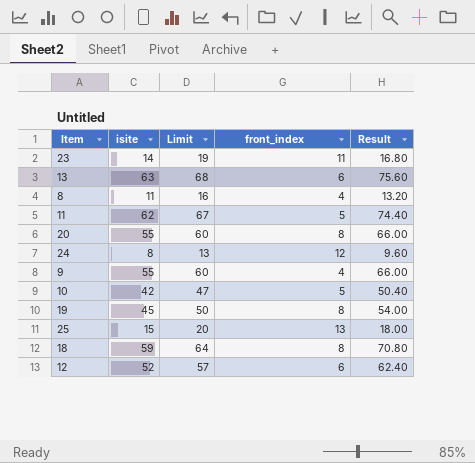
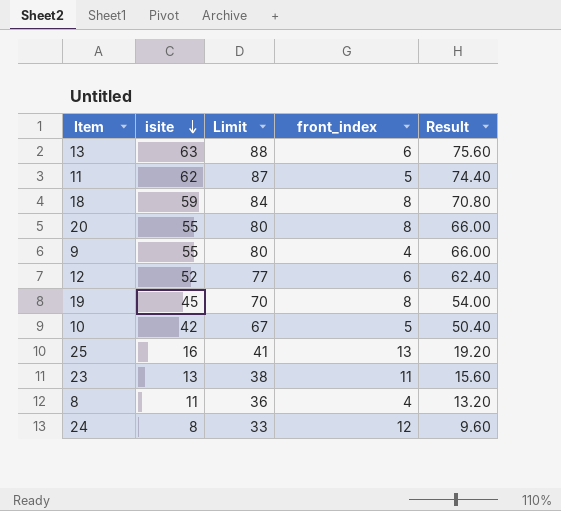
row order: none -> isite descending
column Limit | formula: [isite] + 5 -> [isite] + 25
25 | isite: 15 -> 16
25 | Result: 18.00 -> 19.20
23 | isite: 14 -> 13
23 | Result: 16.80 -> 15.60

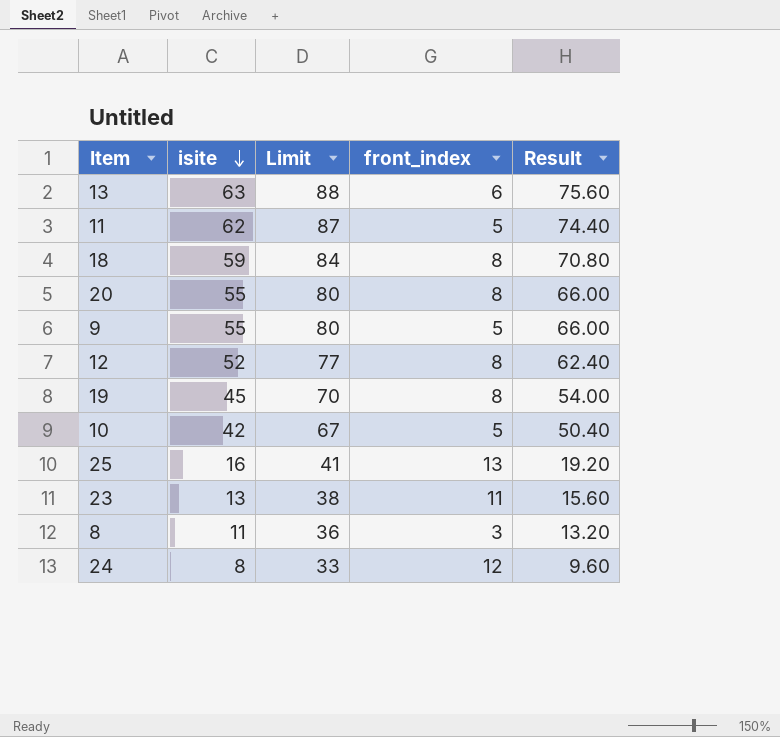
9 | front_index: 4 -> 5
12 | front_index: 6 -> 8
8 | front_index: 4 -> 3

